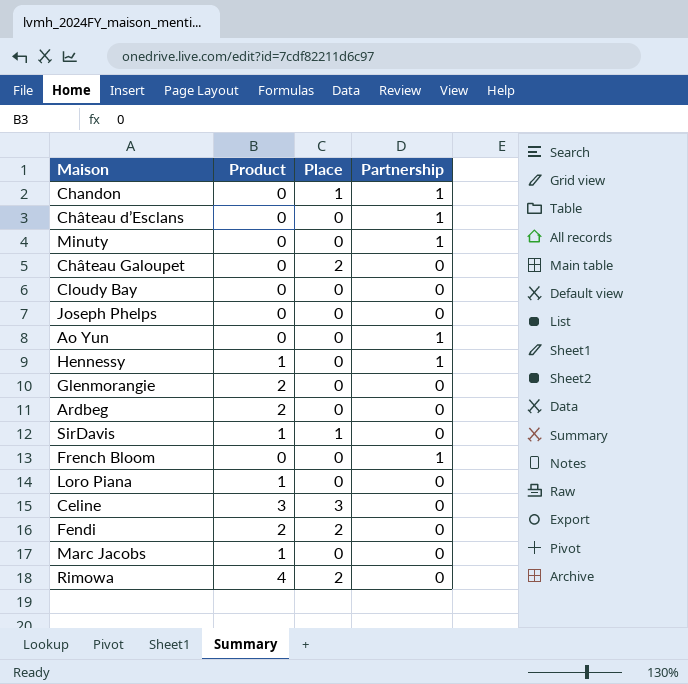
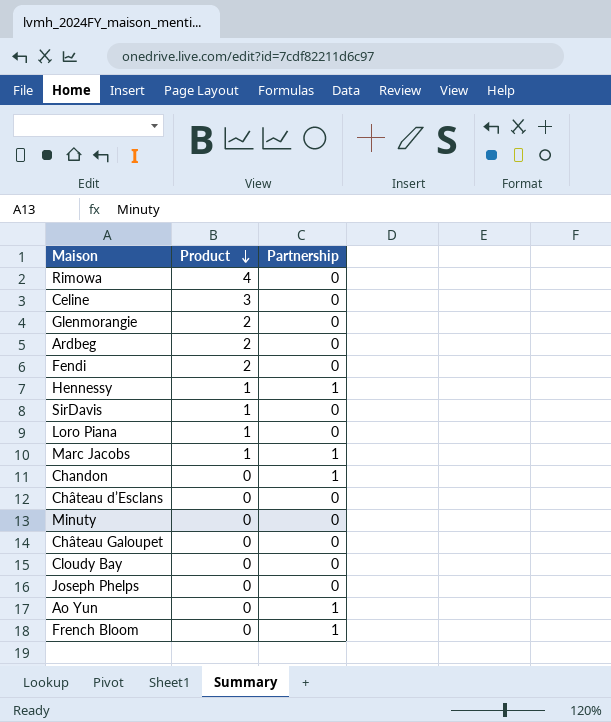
row order: none -> Product descending
column Place | position: 3 -> none
Marc Jacobs | Partnership: 0 -> 1
Château d’Esclans | Partnership: 1 -> 0
Minuty | Partnership: 1 -> 0

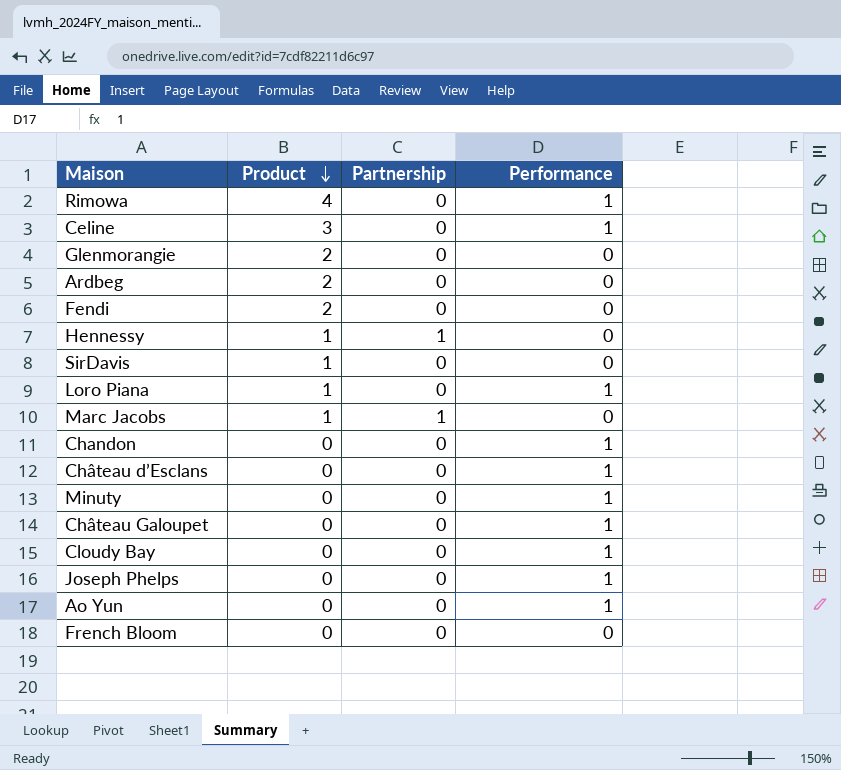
column Performance | position: none -> 4
Chandon | Partnership: 1 -> 0
Ao Yun | Partnership: 1 -> 0
French Bloom | Partnership: 1 -> 0

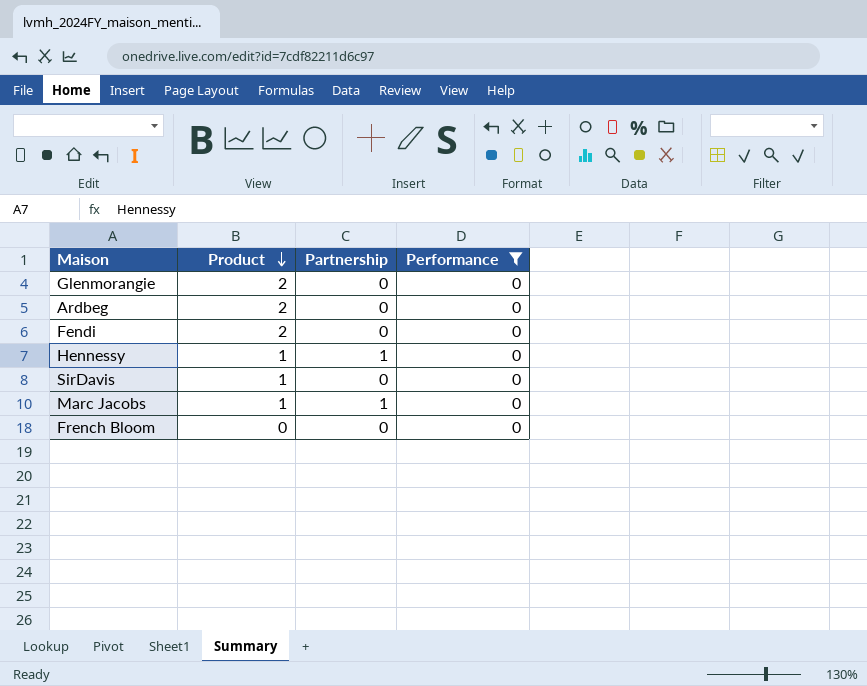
filter: none -> Performance = 0

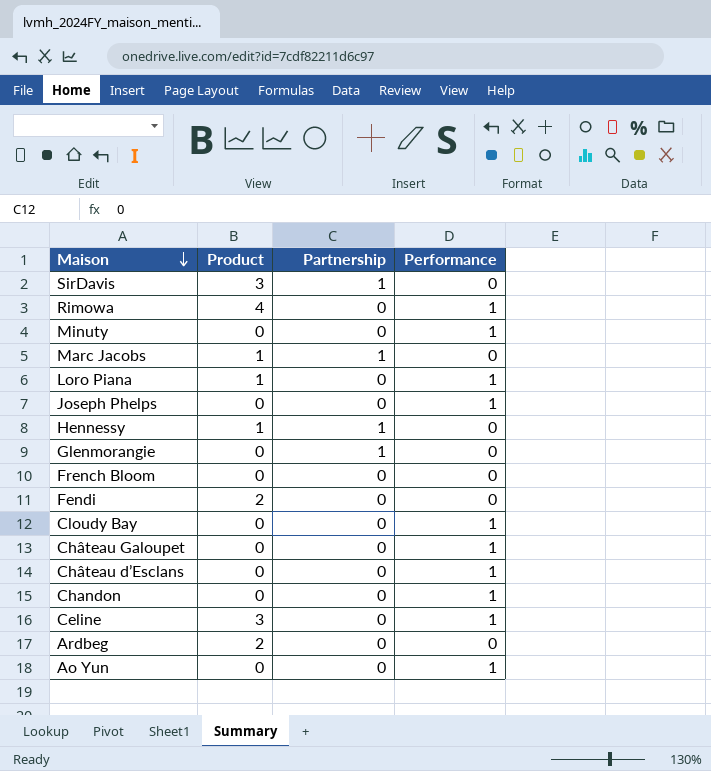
filter: Performance = 0 -> none
row order: Product descending -> Maison descending
SirDavis | Product: 1 -> 3
SirDavis | Partnership: 0 -> 1
Glenmorangie | Product: 2 -> 0
Glenmorangie | Partnership: 0 -> 1

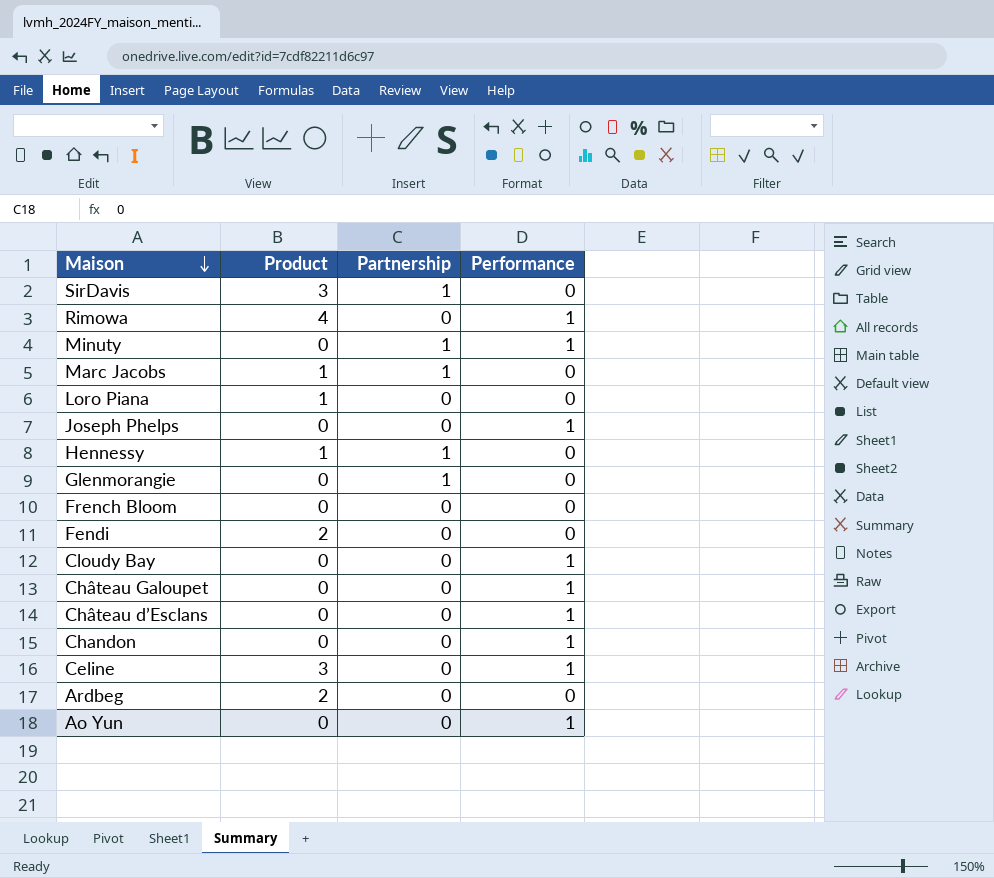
Minuty | Partnership: 0 -> 1
Loro Piana | Performance: 1 -> 0

